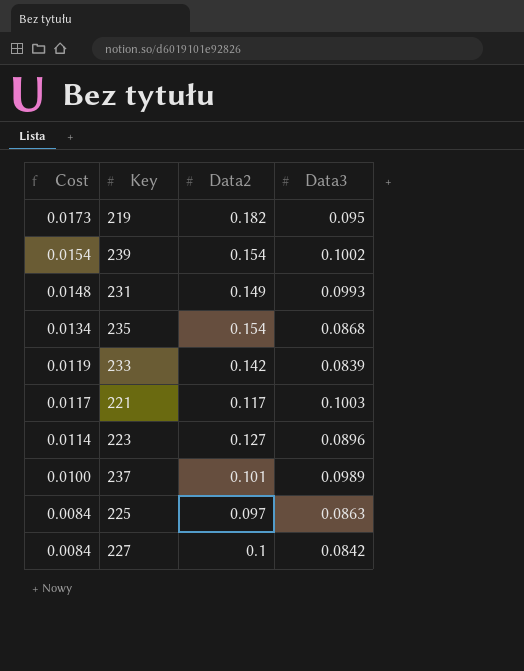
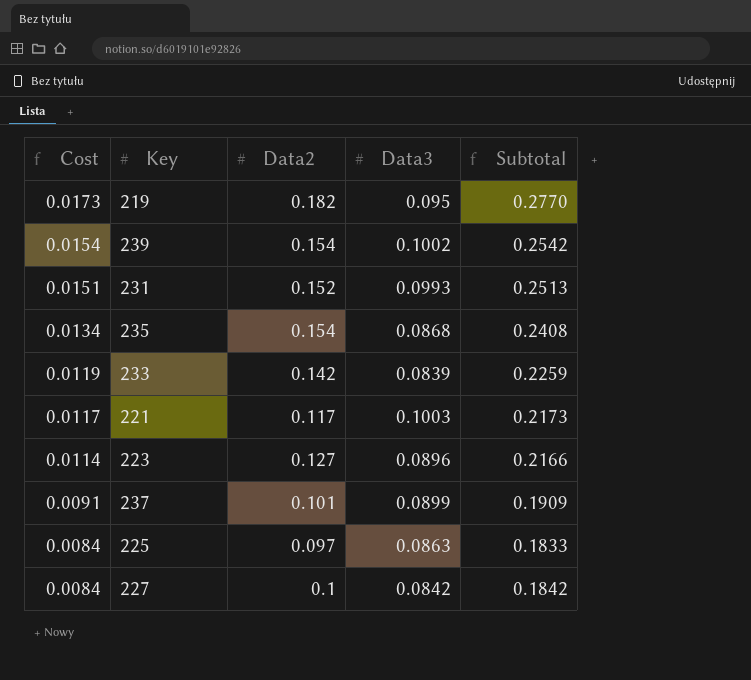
column Subtotal | formula: none -> [Data2] + [Data3]
231 | Cost: 0.0148 -> 0.0151
231 | Data2: 0.149 -> 0.152
237 | Cost: 0.0100 -> 0.0091
237 | Data3: 0.0989 -> 0.0899

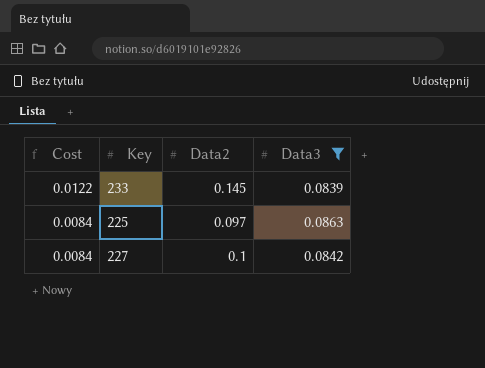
filter: none -> Data3 <= 0.0863
column Subtotal | formula: [Data2] + [Data3] -> none
233 | Cost: 0.0119 -> 0.0122
233 | Data2: 0.142 -> 0.145

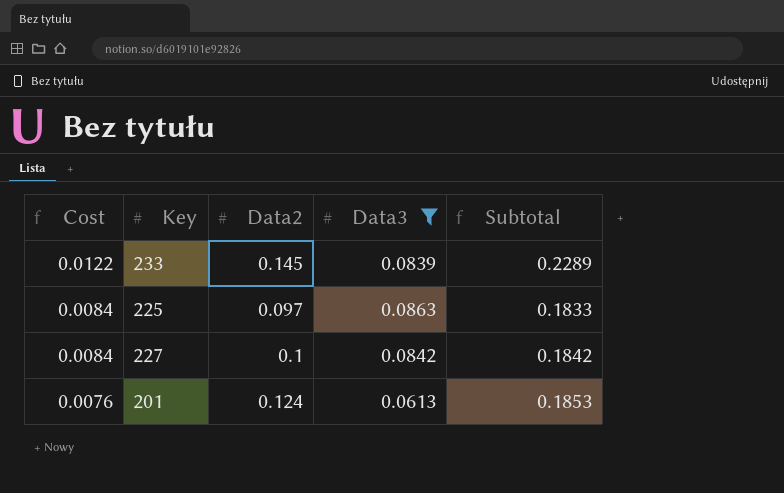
column Subtotal | formula: none -> [Data2] + [Data3]
row 201: none -> 0.0076 | 0.124 | 0.0613 | 0.1853

